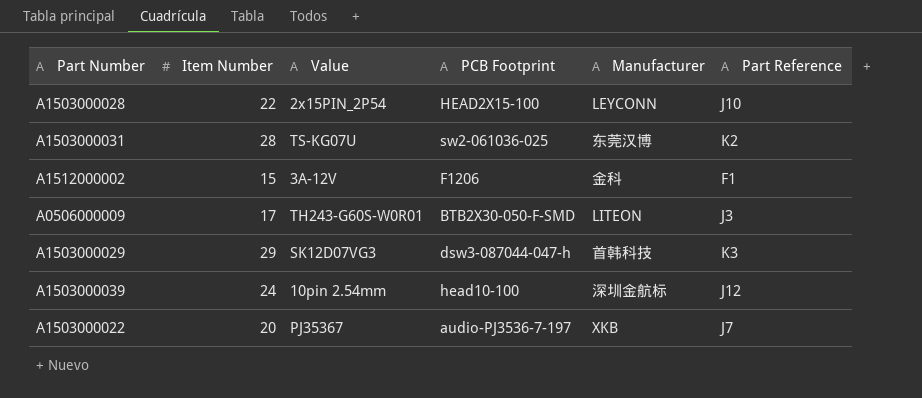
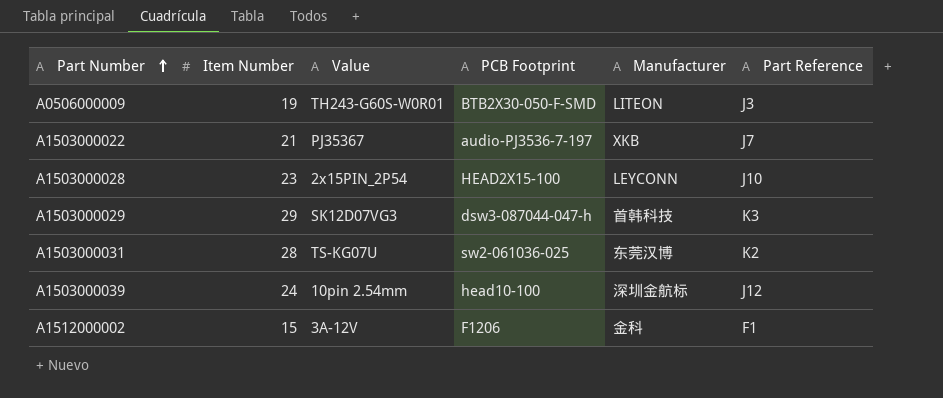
row order: none -> Part Number ascending
A0506000009 | Item Number: 17 -> 19
A1503000022 | Item Number: 20 -> 21
A1503000028 | Item Number: 22 -> 23

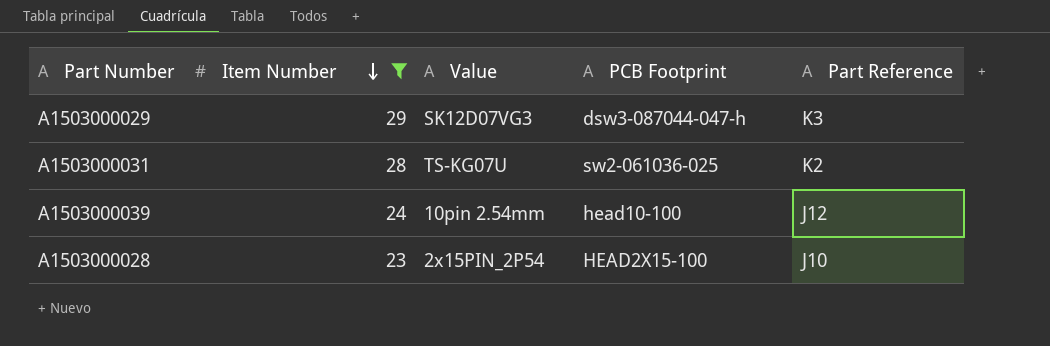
filter: none -> Item Number >= 23
row order: Part Number ascending -> Item Number descending
column Manufacturer | position: 5 -> none

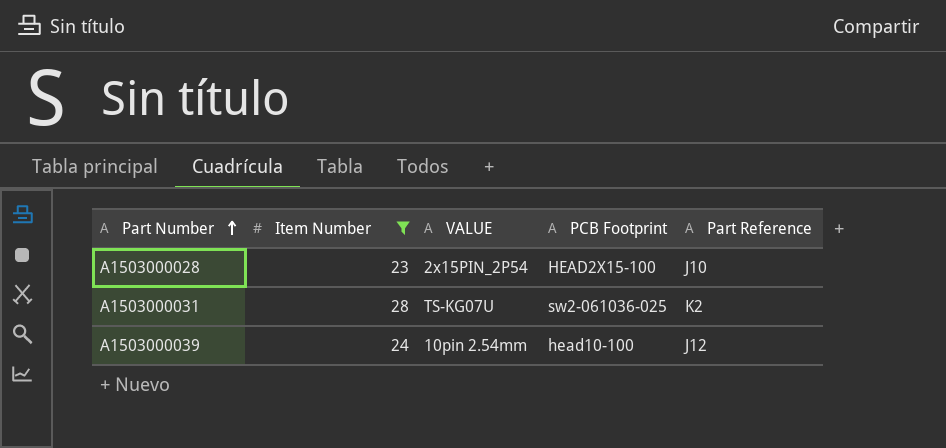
row order: Item Number descending -> Part Number ascending
column name: Value -> VALUE
row A1503000029: 29 | SK12D07VG3 | dsw3-087044-047-h | K3 -> none

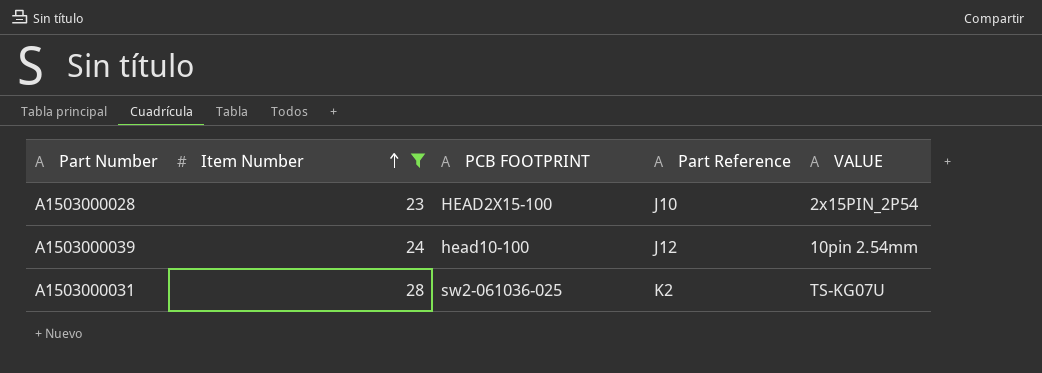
row order: Part Number ascending -> Item Number ascending
column name: PCB Footprint -> PCB FOOTPRINT
column VALUE | position: 3 -> 5

